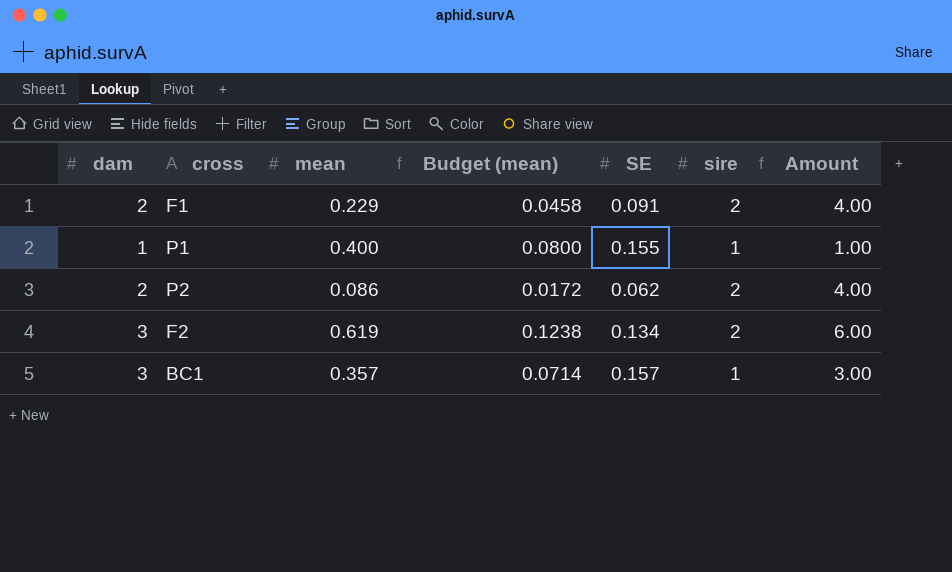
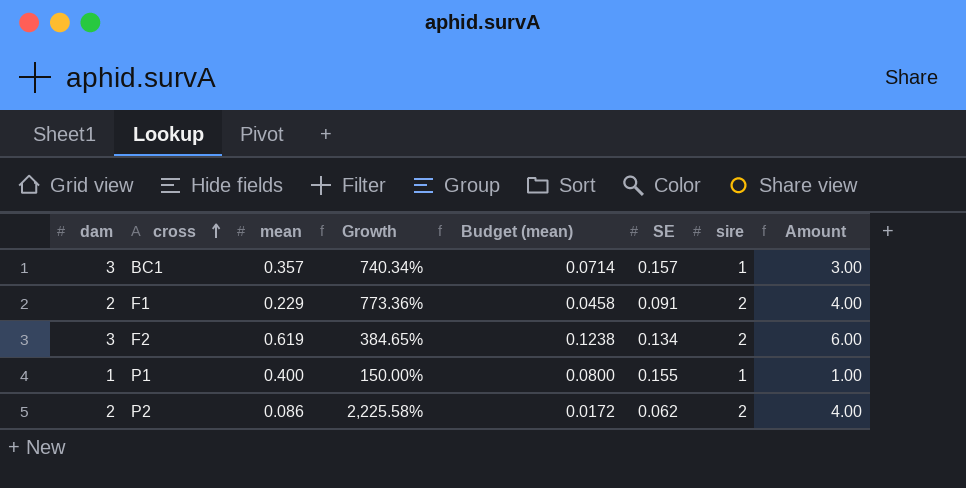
row order: none -> cross ascending
column Growth | formula: none -> ([dam] - [mean]) / [mean]

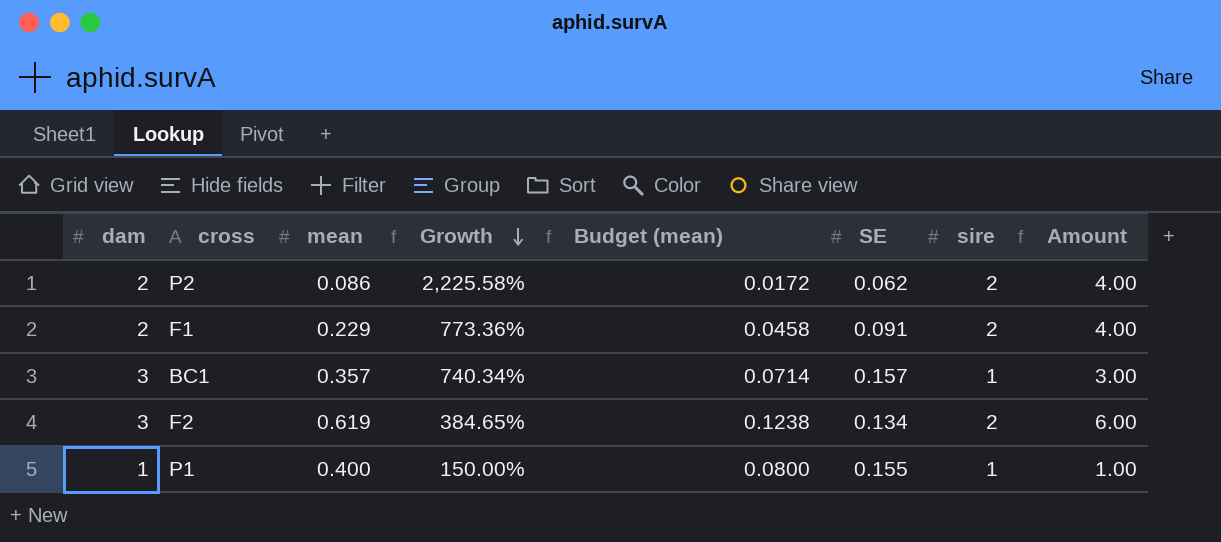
row order: cross ascending -> Growth descending

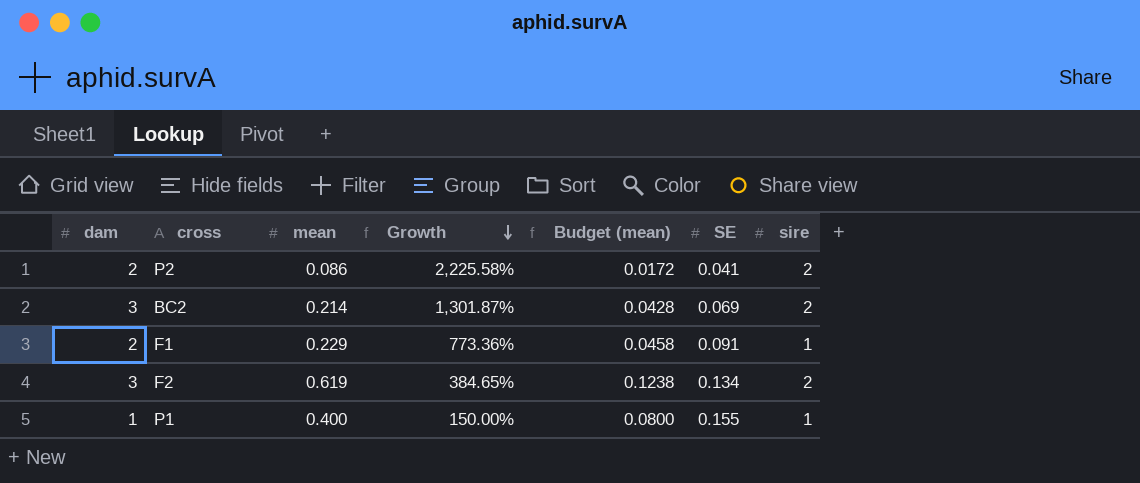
column Amount | formula: [dam] * [sire] -> none
row BC1: 3 | 0.357 | 740.34% | 0.0714 | 0.157 | 1 | 3.00 -> none
P2 | SE: 0.062 -> 0.041
row BC2: none -> 3 | 0.214 | 1,301.87% | 0.0428 | 0.069 | 2
F1 | sire: 2 -> 1

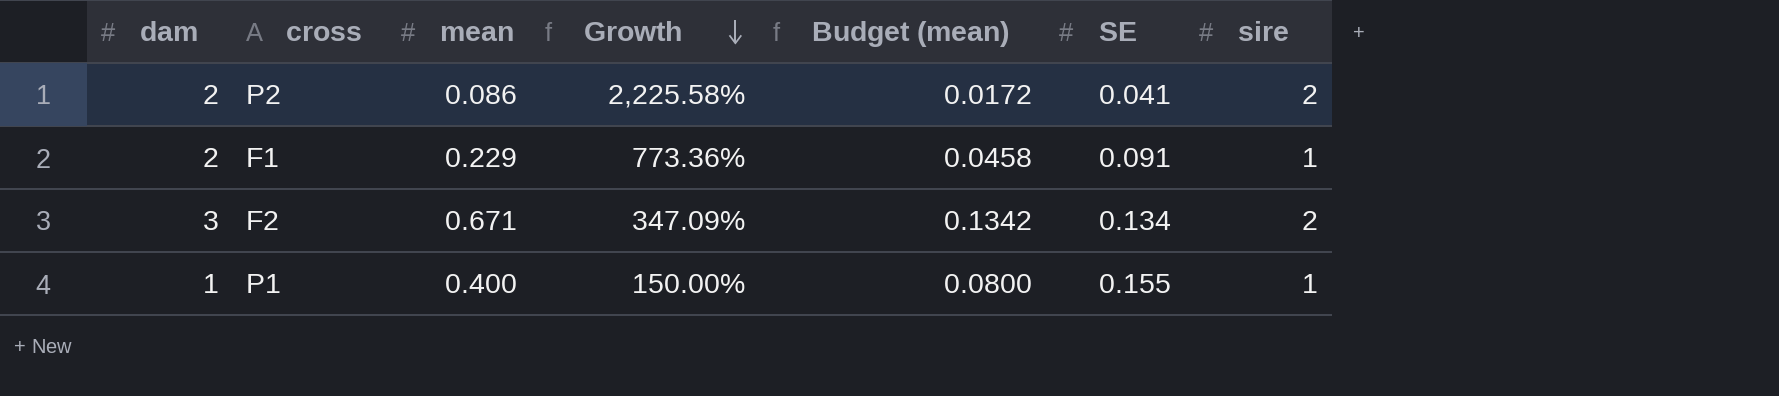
row BC2: 3 | 0.214 | 1,301.87% | 0.0428 | 0.069 | 2 -> none
F2 | mean: 0.619 -> 0.671
F2 | Growth: 384.65% -> 347.09%
F2 | Budget (mean): 0.1238 -> 0.1342

